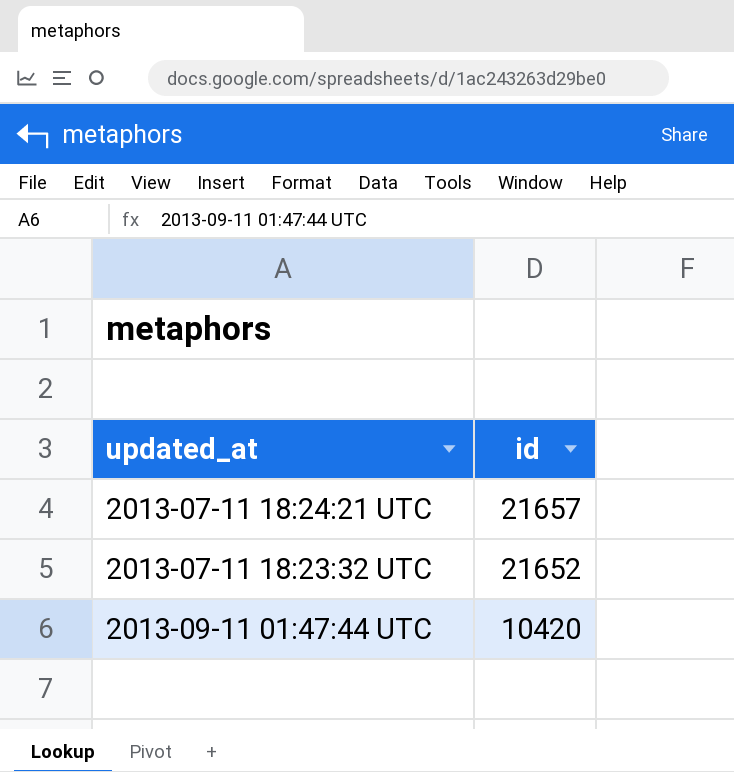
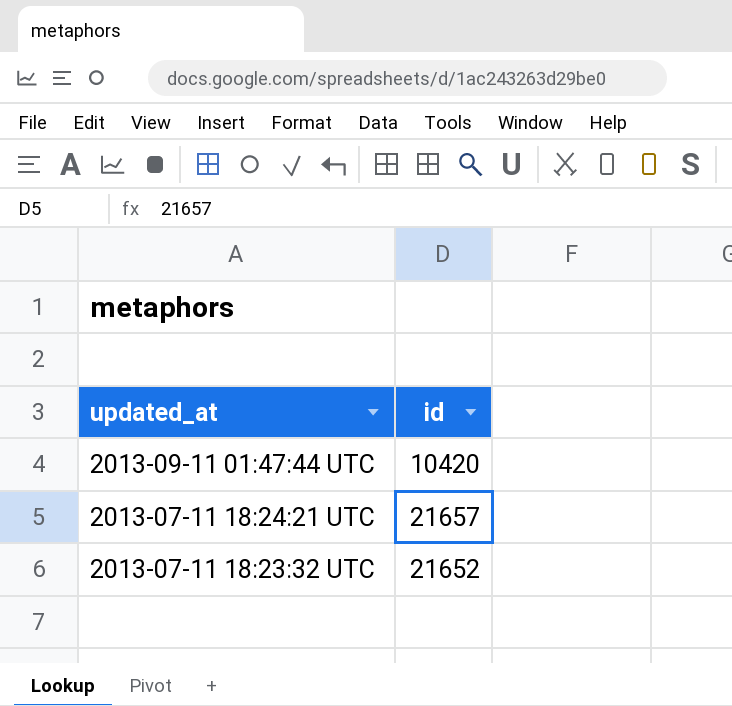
row order: id descending -> updated_at descending

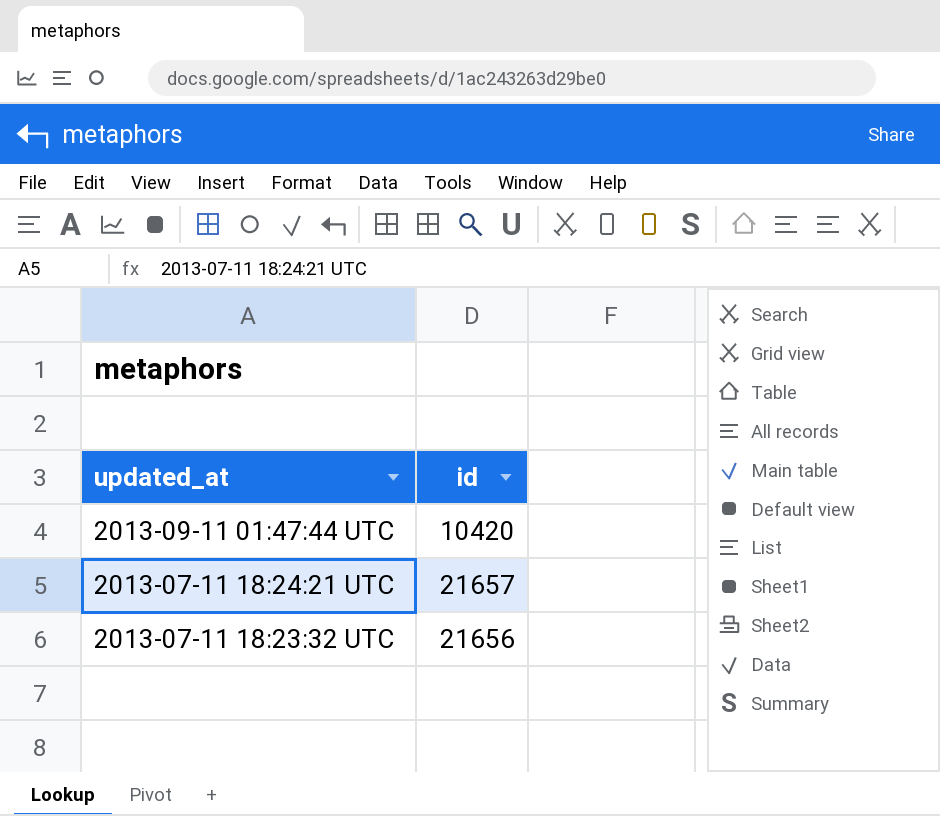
2013-07-11 18:23:32 UTC | id: 21652 -> 21656

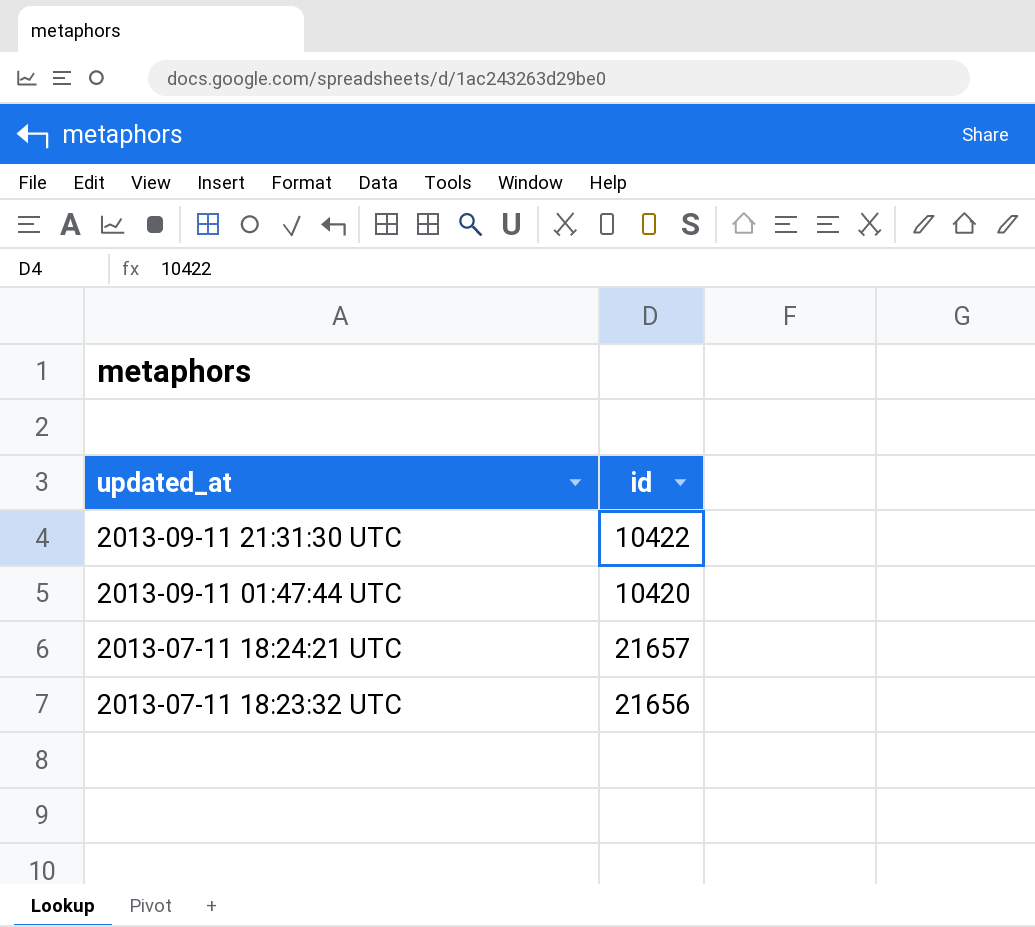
row 2013-09-11 21:31:30 UTC: none -> 10422

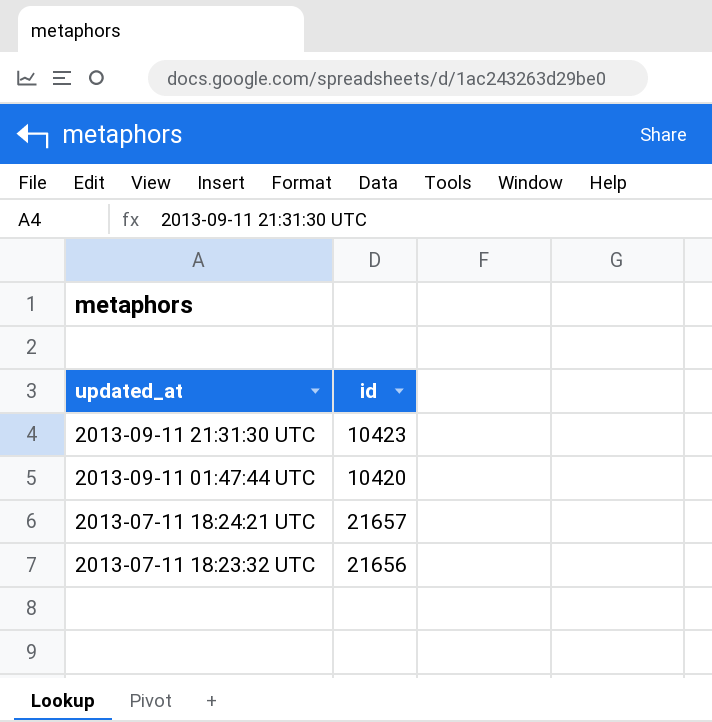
2013-09-11 21:31:30 UTC | id: 10422 -> 10423

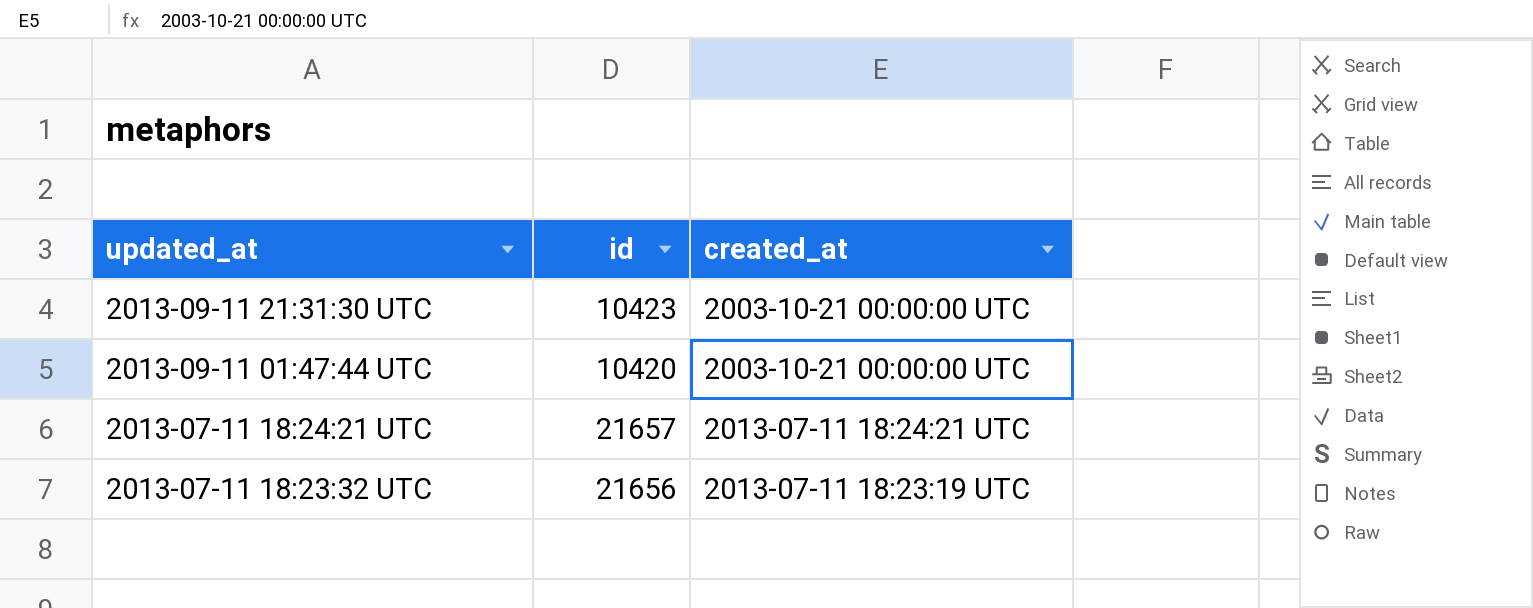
column created_at | position: none -> 3

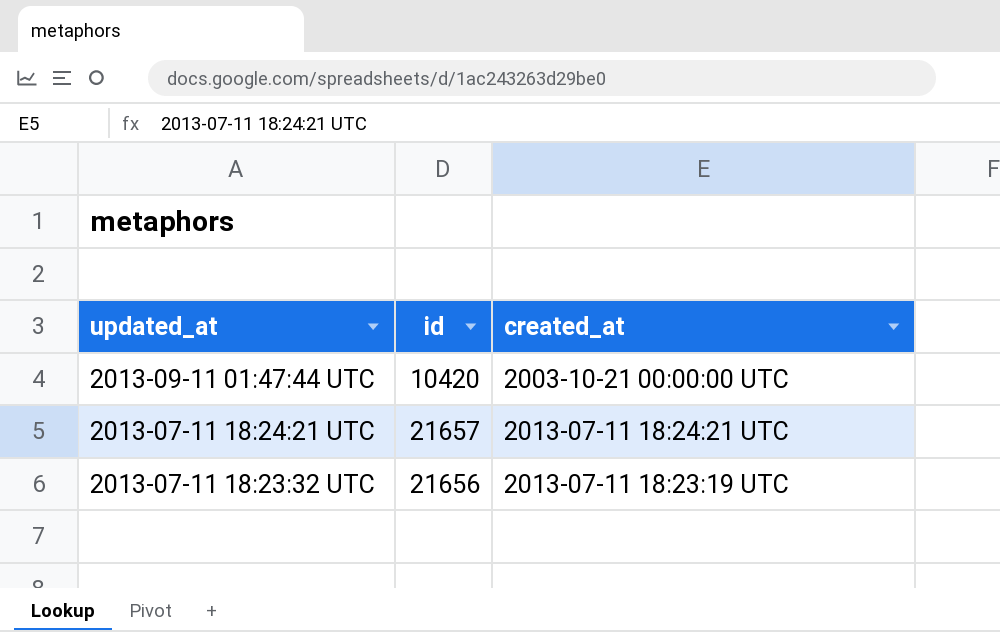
row 2013-09-11 21:31:30 UTC: 10423 | 2003-10-21 00:00:00 UTC -> none

